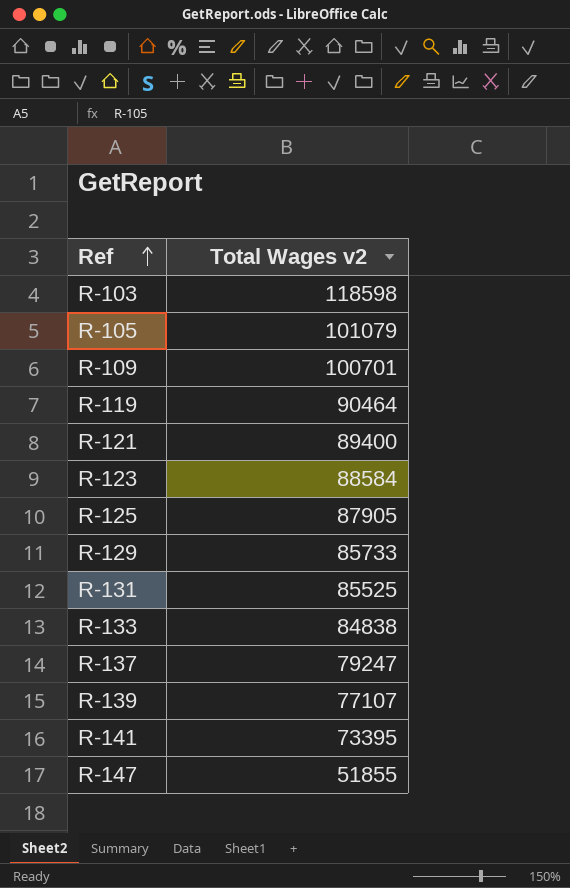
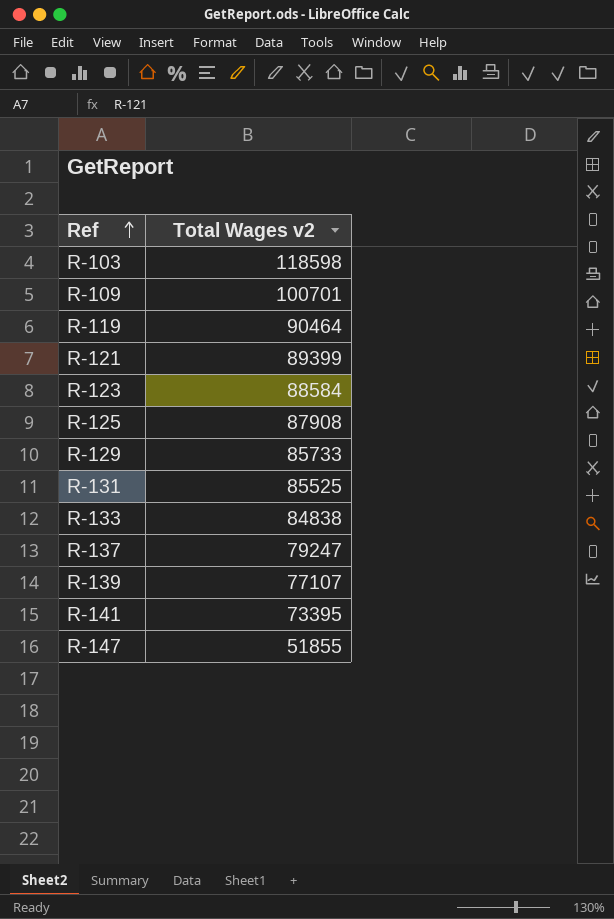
row R-105: 101079 -> none
R-121 | Total Wages v2: 89400 -> 89399
R-125 | Total Wages v2: 87905 -> 87908

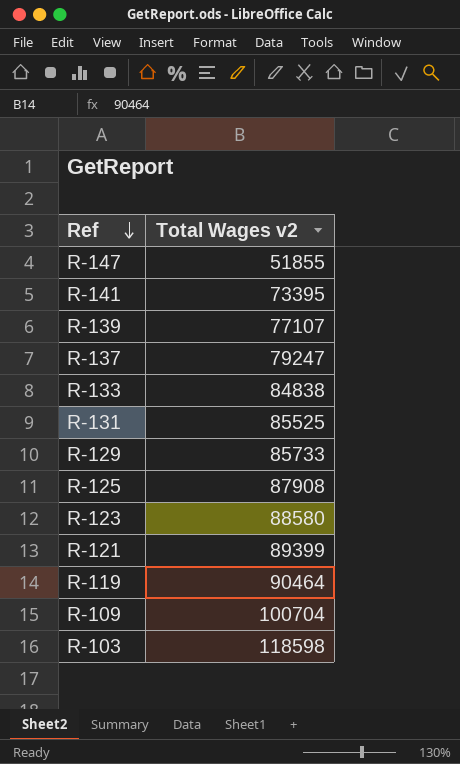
row order: Ref ascending -> Ref descending
R-123 | Total Wages v2: 88584 -> 88580
R-109 | Total Wages v2: 100701 -> 100704

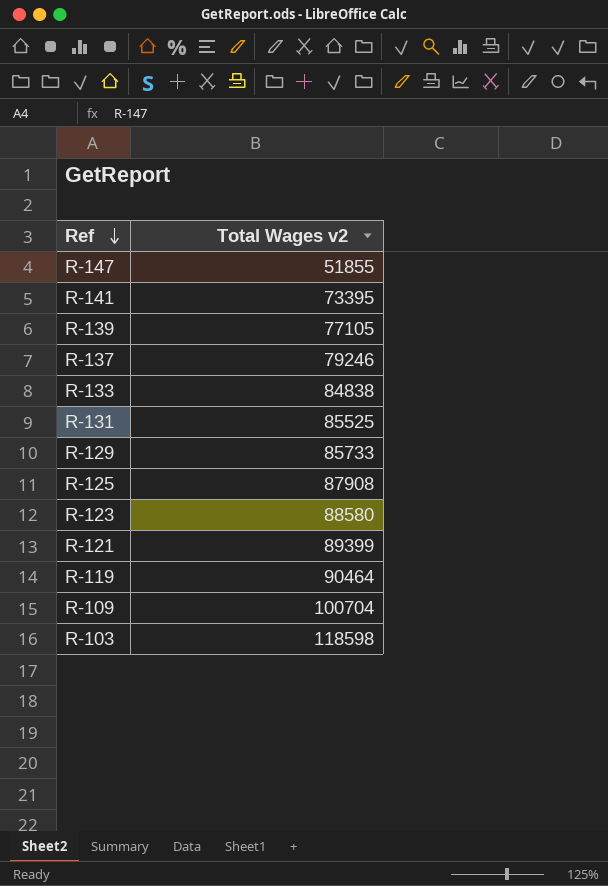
R-139 | Total Wages v2: 77107 -> 77105
R-137 | Total Wages v2: 79247 -> 79246

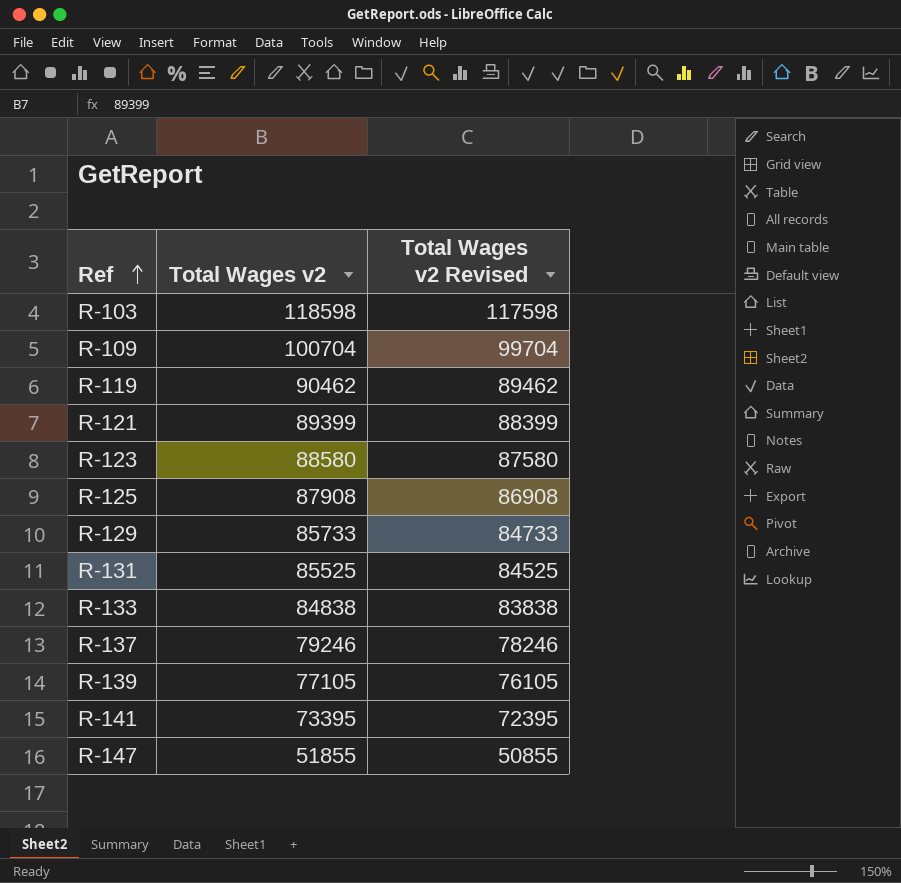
row order: Ref descending -> Ref ascending
column Total Wages v2 Revised | formula: none -> [Total Wages v2] - 1000
R-119 | Total Wages v2: 90464 -> 90462

